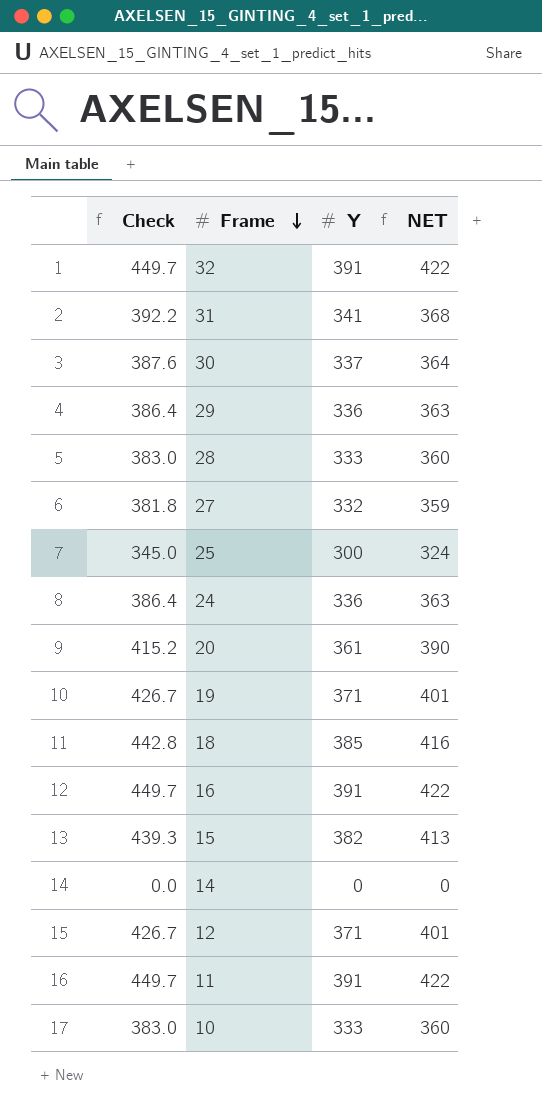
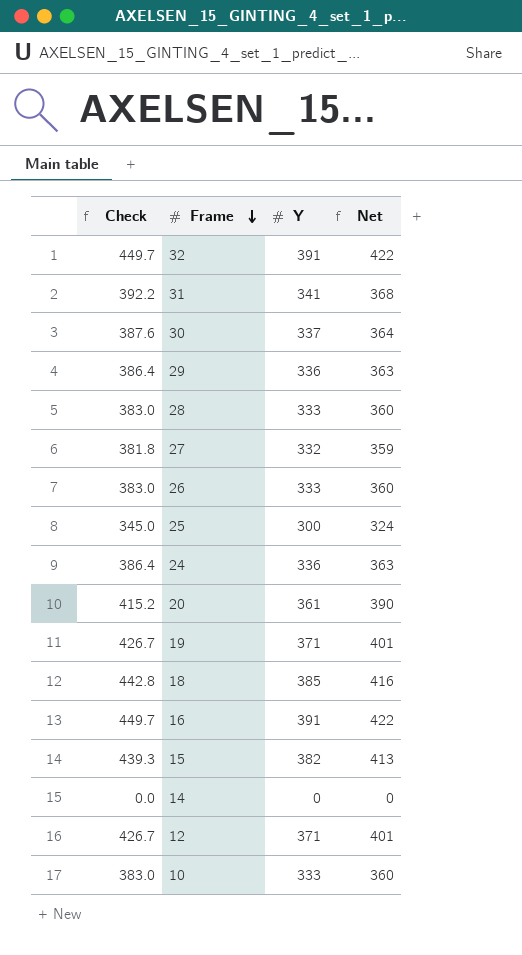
column name: NET -> Net
row 11: 449.7 | 391 | 422 -> none
row 26: none -> 383.0 | 333 | 360

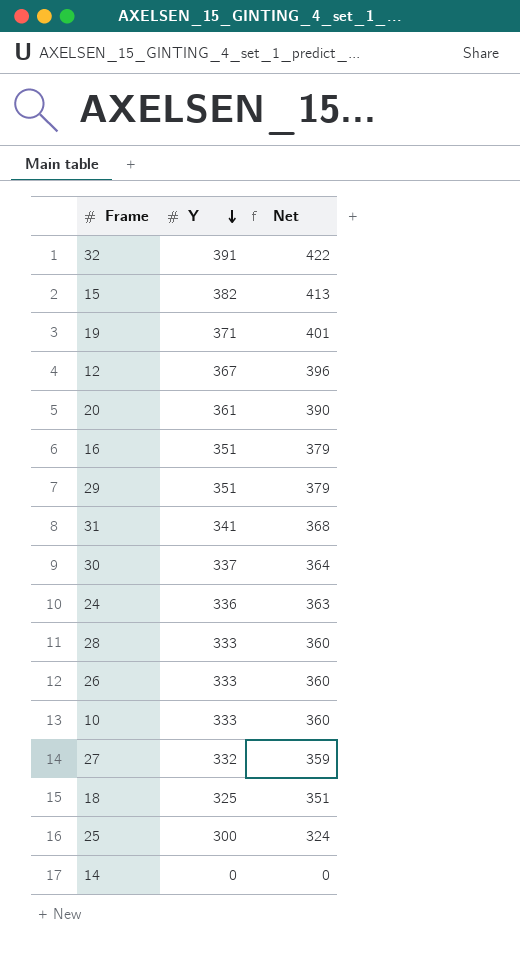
row order: Frame descending -> Y descending
column Check | formula: [Y] * 1.15 -> none
12 | Y: 371 -> 367
12 | Net: 401 -> 396
16 | Y: 391 -> 351
16 | Net: 422 -> 379
29 | Y: 336 -> 351
29 | Net: 363 -> 379
18 | Y: 385 -> 325
18 | Net: 416 -> 351

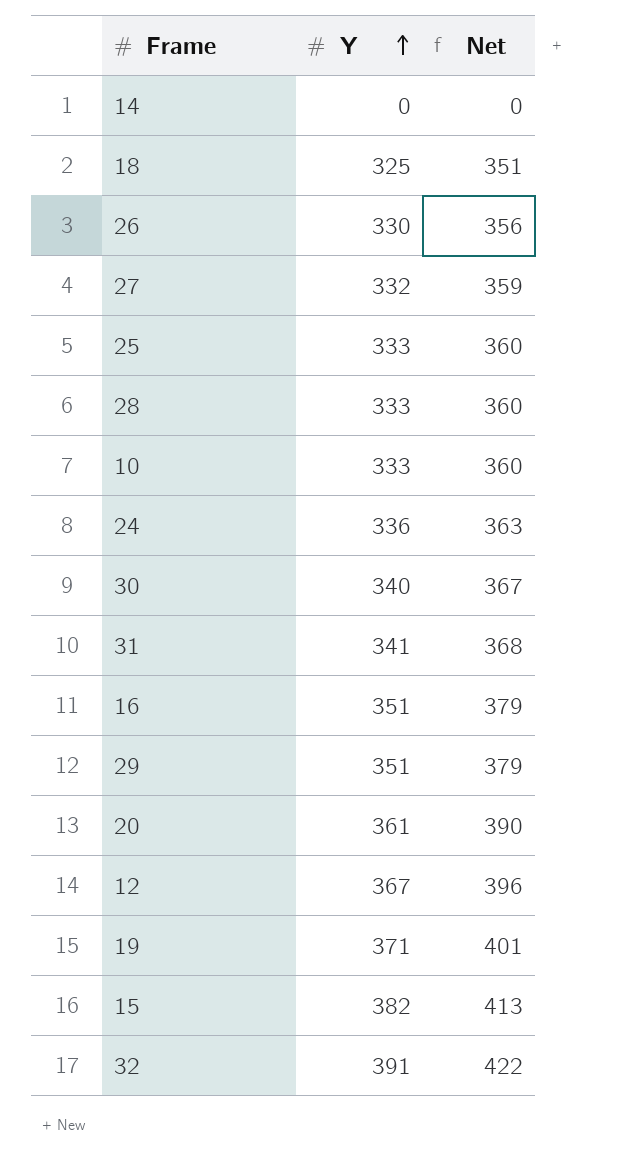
row order: Y descending -> Y ascending
26 | Y: 333 -> 330
26 | Net: 360 -> 356
25 | Y: 300 -> 333
25 | Net: 324 -> 360
30 | Y: 337 -> 340
30 | Net: 364 -> 367

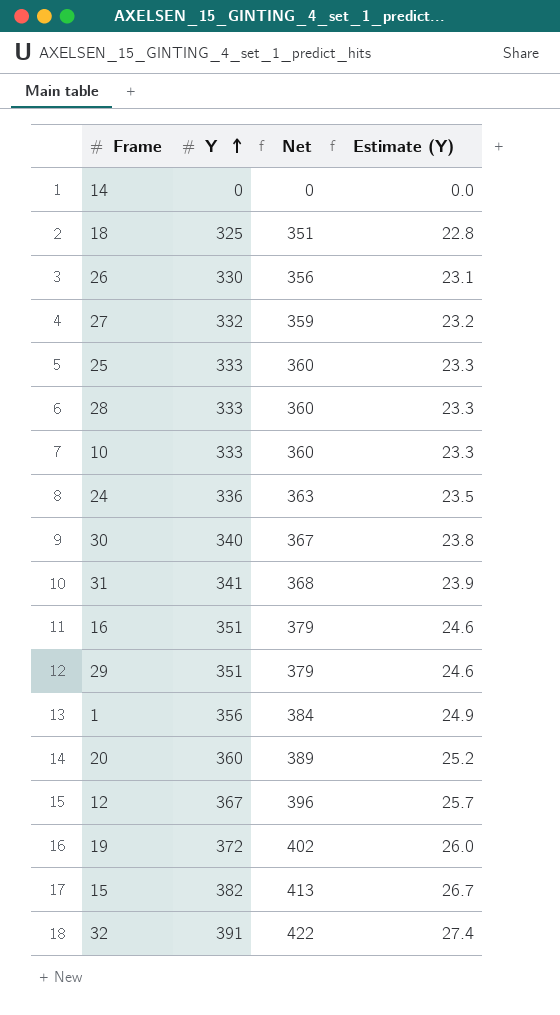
column Estimate (Y) | formula: none -> [Y] * 0.07
row 1: none -> 356 | 384 | 24.9
20 | Y: 361 -> 360
20 | Net: 390 -> 389
19 | Y: 371 -> 372
19 | Net: 401 -> 402

